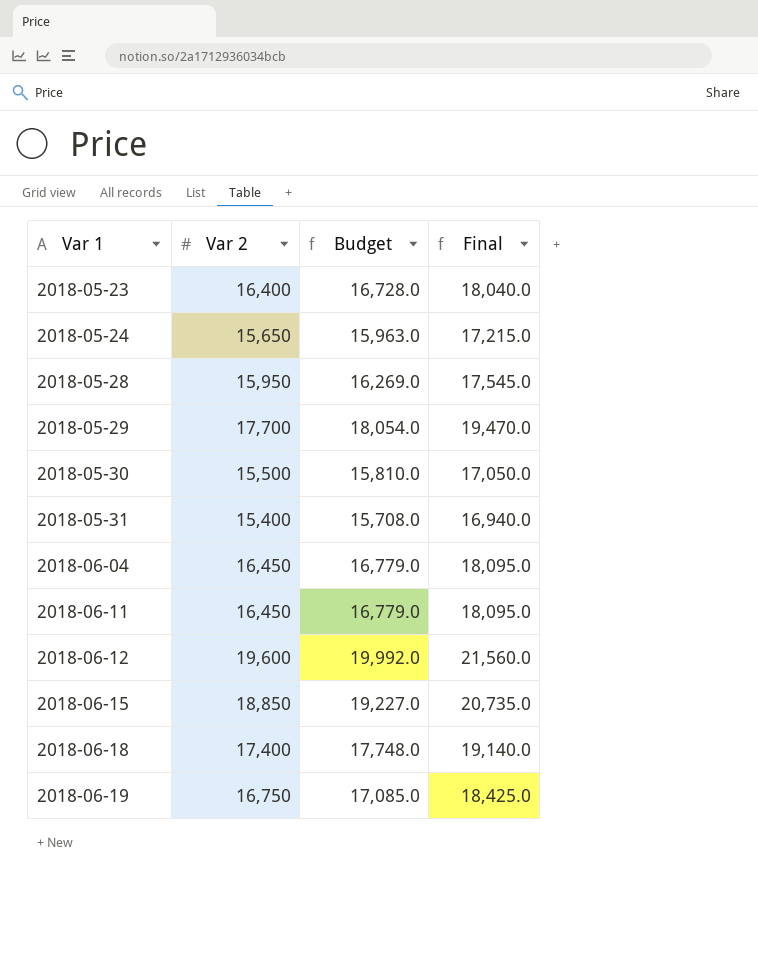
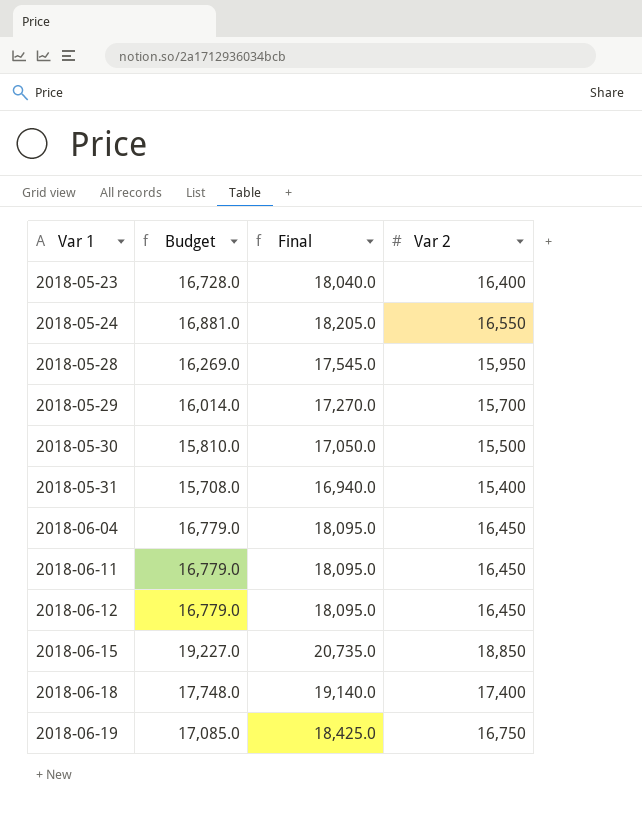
column Var 2 | position: 2 -> 4
2018-05-24 | Budget: 15,963.0 -> 16,881.0
2018-05-24 | Final: 17,215.0 -> 18,205.0
2018-05-24 | Var 2: 15,650 -> 16,550
2018-05-29 | Budget: 18,054.0 -> 16,014.0
2018-05-29 | Final: 19,470.0 -> 17,270.0
2018-05-29 | Var 2: 17,700 -> 15,700
2018-06-12 | Budget: 19,992.0 -> 16,779.0
2018-06-12 | Final: 21,560.0 -> 18,095.0
2018-06-12 | Var 2: 19,600 -> 16,450

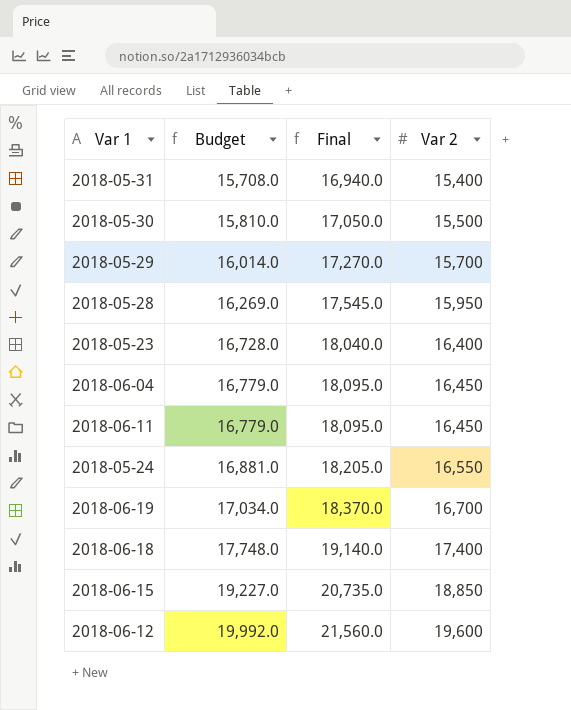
row order: Var 1 ascending -> Budget ascending
2018-06-19 | Budget: 17,085.0 -> 17,034.0
2018-06-19 | Final: 18,425.0 -> 18,370.0
2018-06-19 | Var 2: 16,750 -> 16,700
2018-06-12 | Budget: 16,779.0 -> 19,992.0
2018-06-12 | Final: 18,095.0 -> 21,560.0
2018-06-12 | Var 2: 16,450 -> 19,600

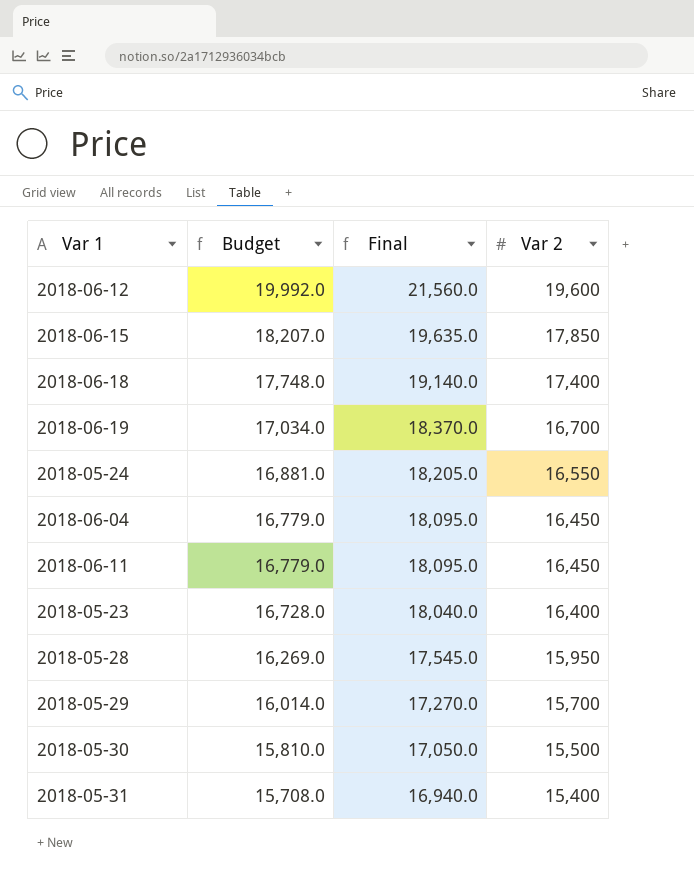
row order: Budget ascending -> Budget descending
2018-06-15 | Budget: 19,227.0 -> 18,207.0
2018-06-15 | Final: 20,735.0 -> 19,635.0
2018-06-15 | Var 2: 18,850 -> 17,850

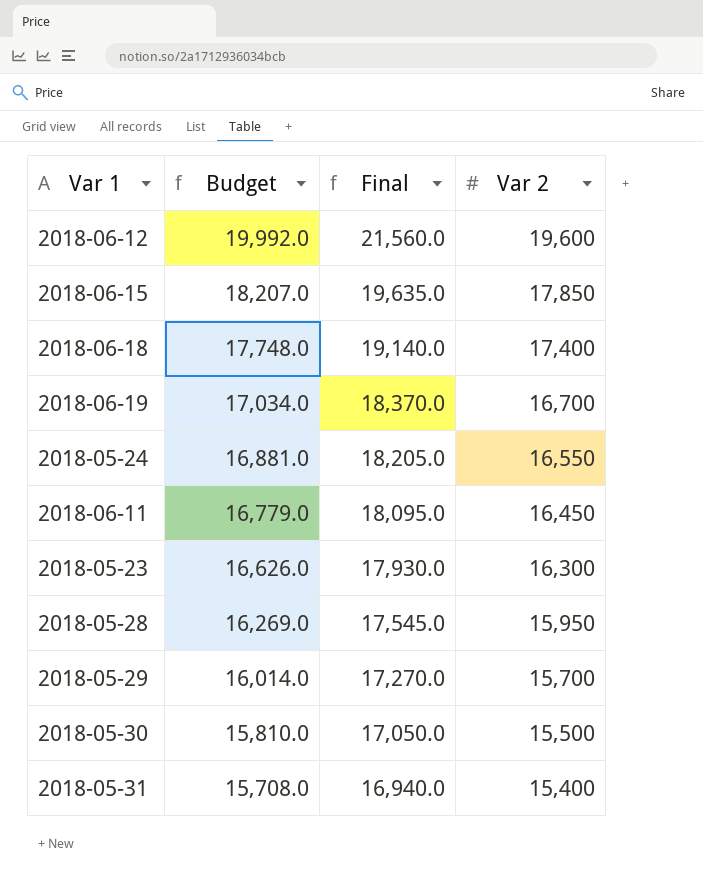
row 2018-06-04: 16,779.0 | 18,095.0 | 16,450 -> none
2018-05-23 | Budget: 16,728.0 -> 16,626.0
2018-05-23 | Final: 18,040.0 -> 17,930.0
2018-05-23 | Var 2: 16,400 -> 16,300

